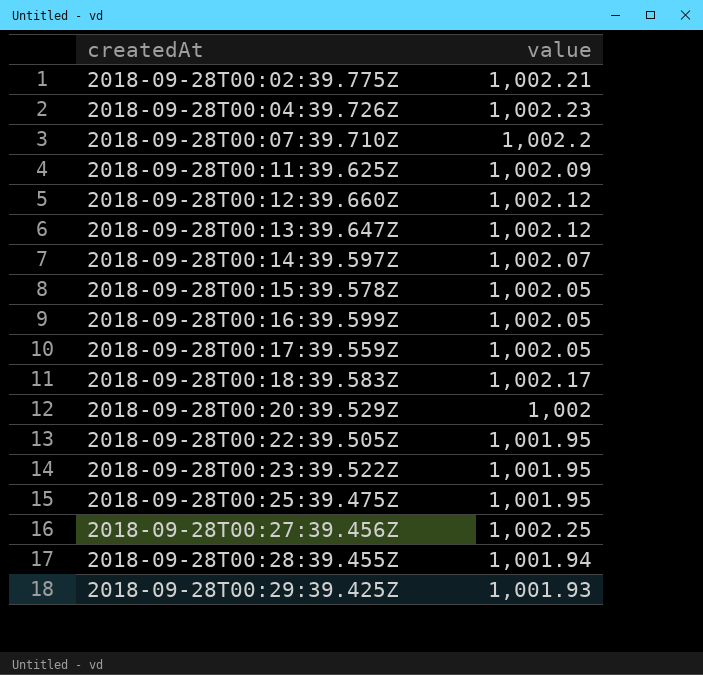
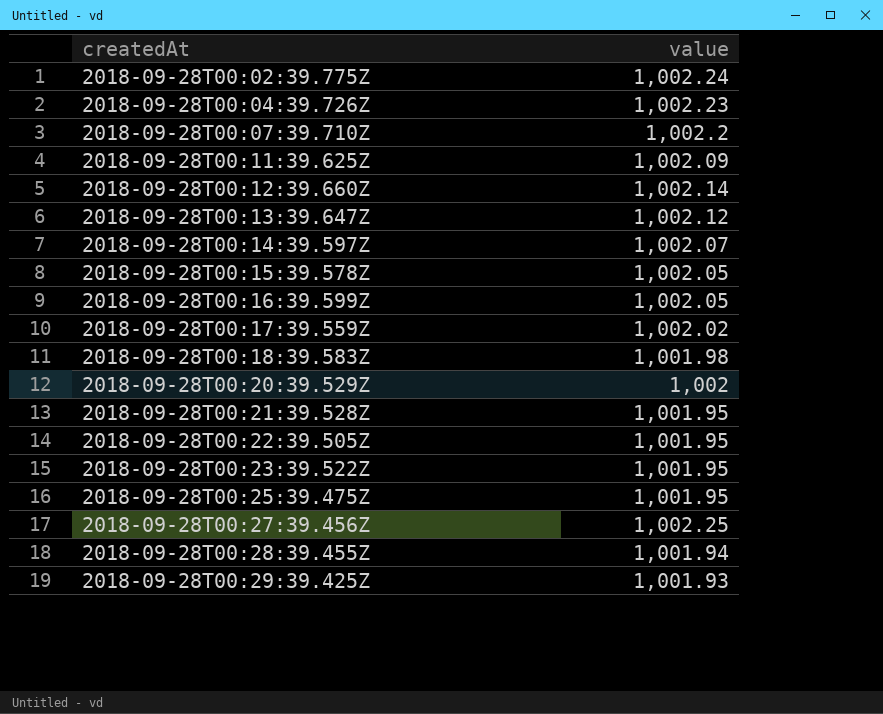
2018-09-28T00:02:39.775Z | value: 1,002.21 -> 1,002.24
2018-09-28T00:12:39.660Z | value: 1,002.12 -> 1,002.14
2018-09-28T00:17:39.559Z | value: 1,002.05 -> 1,002.02
2018-09-28T00:18:39.583Z | value: 1,002.17 -> 1,001.98
row 2018-09-28T00:21:39.528Z: none -> 1,001.95

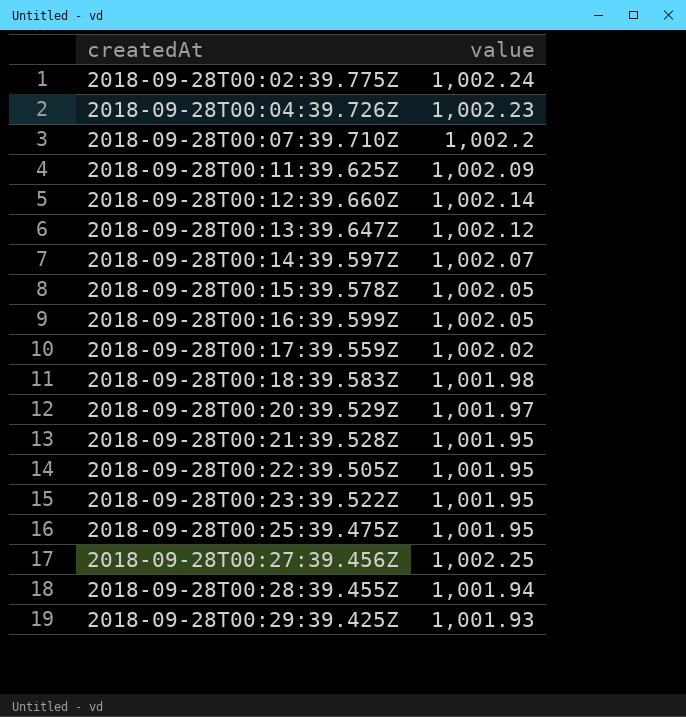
2018-09-28T00:20:39.529Z | value: 1,002 -> 1,001.97

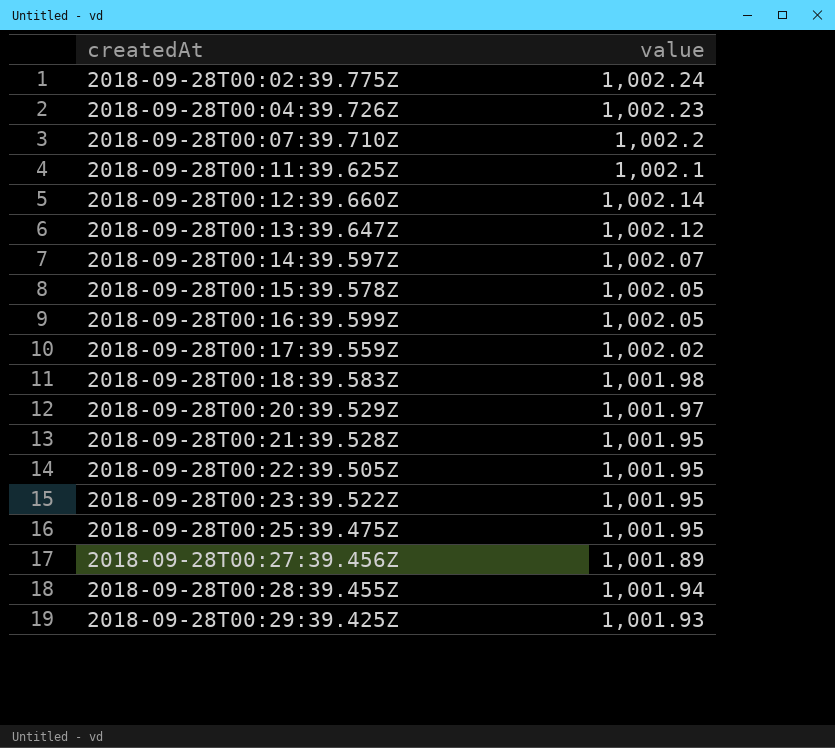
2018-09-28T00:11:39.625Z | value: 1,002.09 -> 1,002.1
2018-09-28T00:27:39.456Z | value: 1,002.25 -> 1,001.89

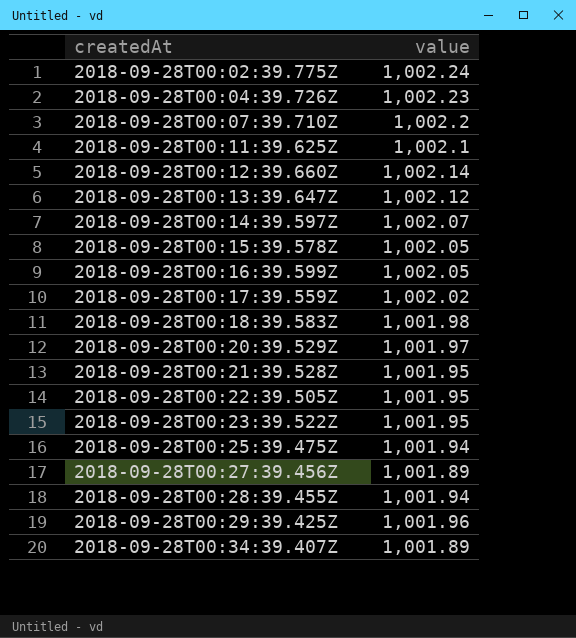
2018-09-28T00:25:39.475Z | value: 1,001.95 -> 1,001.94
2018-09-28T00:29:39.425Z | value: 1,001.93 -> 1,001.96
row 2018-09-28T00:34:39.407Z: none -> 1,001.89

